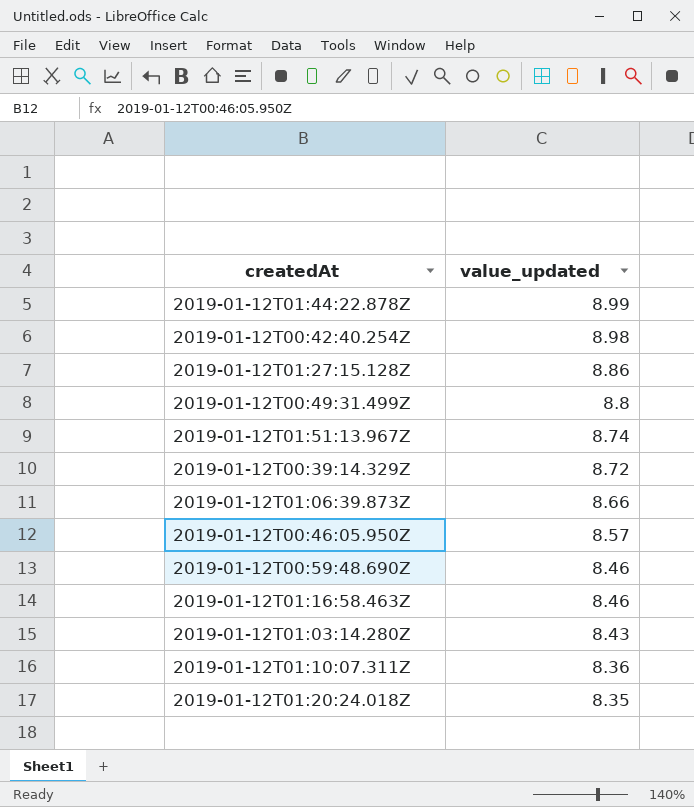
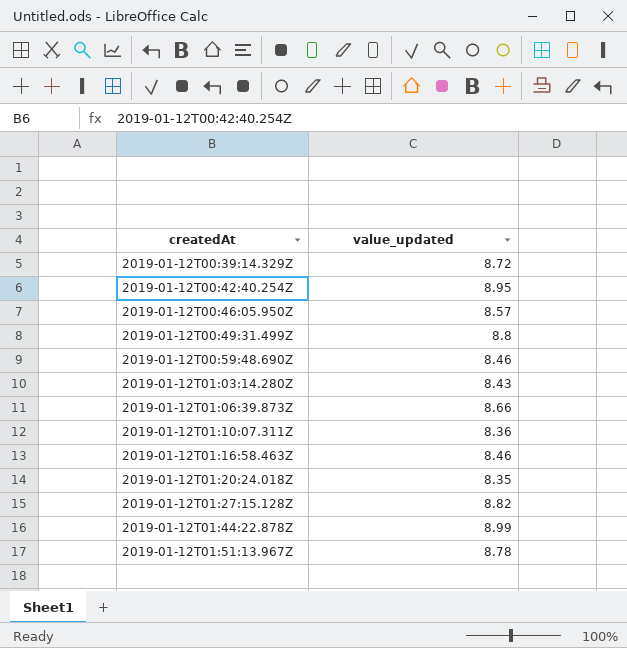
row order: value_updated descending -> createdAt ascending
2019-01-12T00:42:40.254Z | value_updated: 8.98 -> 8.95
2019-01-12T01:27:15.128Z | value_updated: 8.86 -> 8.82
2019-01-12T01:51:13.967Z | value_updated: 8.74 -> 8.78

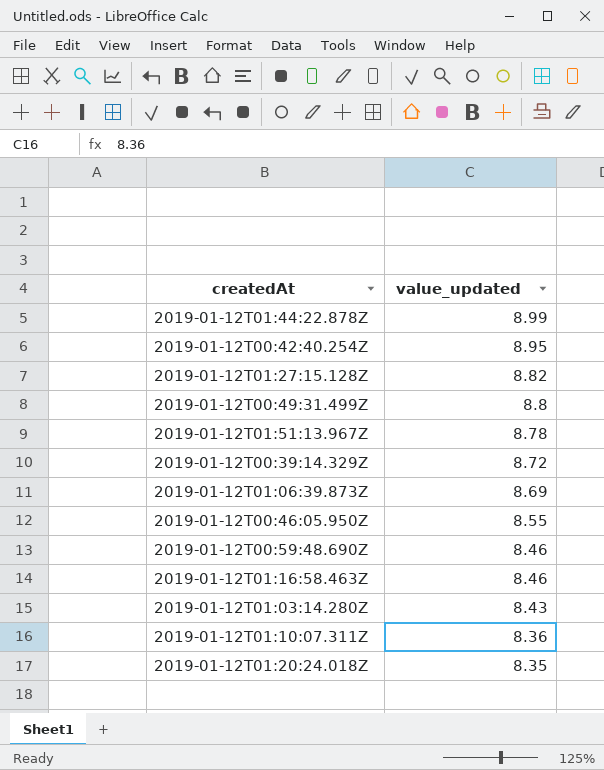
row order: createdAt ascending -> value_updated descending
2019-01-12T01:06:39.873Z | value_updated: 8.66 -> 8.69
2019-01-12T00:46:05.950Z | value_updated: 8.57 -> 8.55

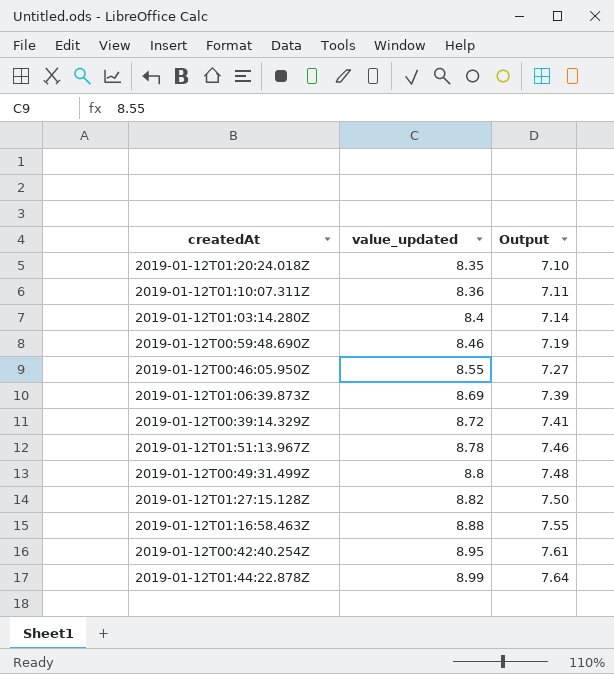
row order: value_updated descending -> value_updated ascending
column Output | formula: none -> [value_updated] * 0.85
2019-01-12T01:03:14.280Z | value_updated: 8.43 -> 8.4
2019-01-12T01:16:58.463Z | value_updated: 8.46 -> 8.88

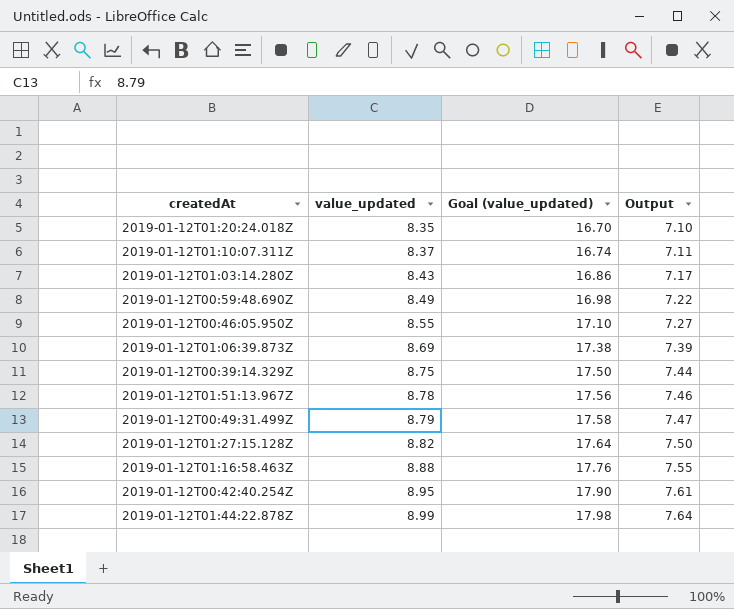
column Goal (value_updated) | formula: none -> [value_updated] * 2
2019-01-12T01:10:07.311Z | value_updated: 8.36 -> 8.37
2019-01-12T01:03:14.280Z | value_updated: 8.4 -> 8.43
2019-01-12T01:03:14.280Z | Output: 7.14 -> 7.17
2019-01-12T00:59:48.690Z | value_updated: 8.46 -> 8.49
2019-01-12T00:59:48.690Z | Output: 7.19 -> 7.22
2019-01-12T00:39:14.329Z | value_updated: 8.72 -> 8.75
2019-01-12T00:39:14.329Z | Output: 7.41 -> 7.44
2019-01-12T00:49:31.499Z | value_updated: 8.8 -> 8.79
2019-01-12T00:49:31.499Z | Output: 7.48 -> 7.47

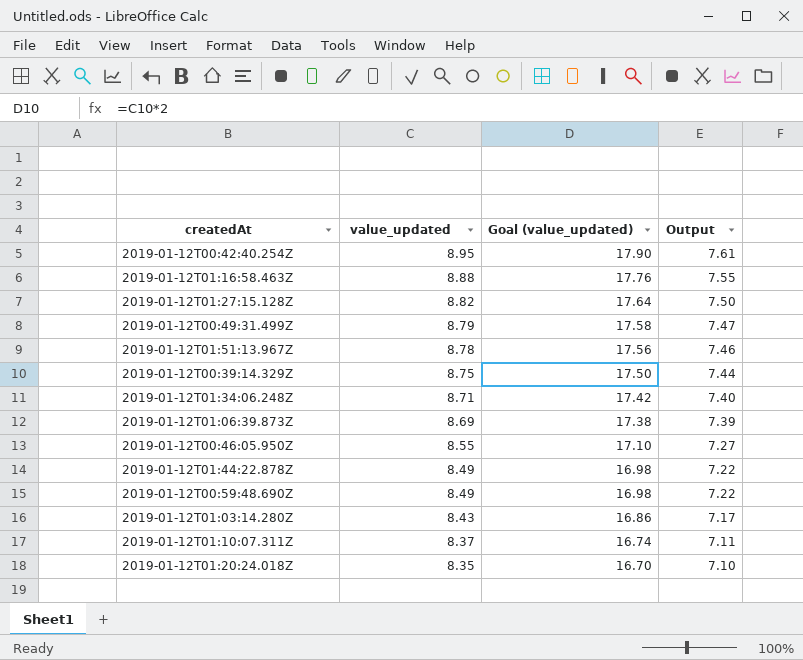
row order: value_updated ascending -> value_updated descending
row 2019-01-12T01:34:06.248Z: none -> 8.71 | 17.42 | 7.40
2019-01-12T01:44:22.878Z | value_updated: 8.99 -> 8.49
2019-01-12T01:44:22.878Z | Goal (value_updated): 17.98 -> 16.98
2019-01-12T01:44:22.878Z | Output: 7.64 -> 7.22

